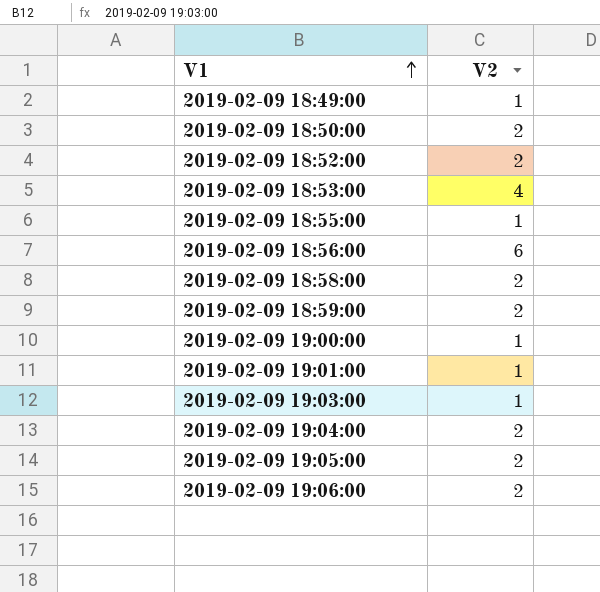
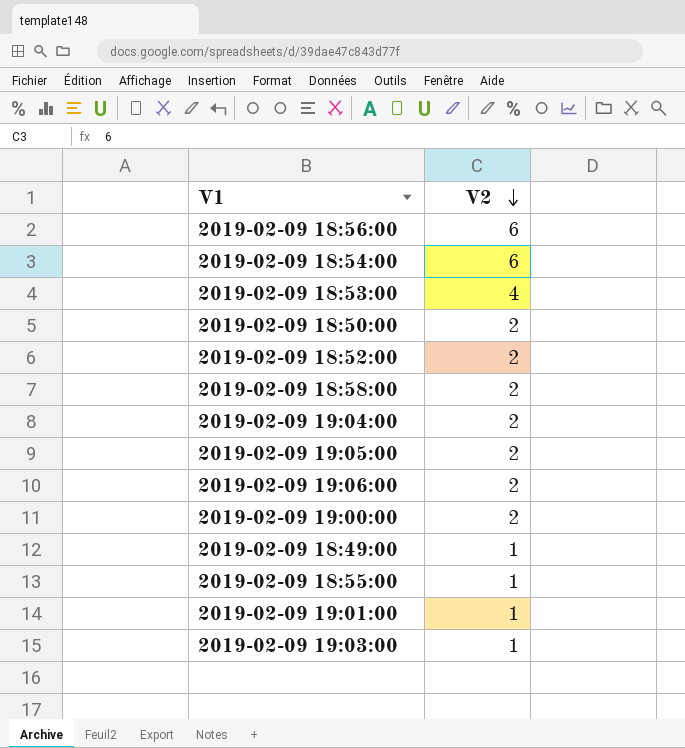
row order: V1 ascending -> V2 descending
row 2019-02-09 18:59:00: 2 -> none
row 2019-02-09 18:54:00: none -> 6
2019-02-09 19:00:00 | V2: 1 -> 2

